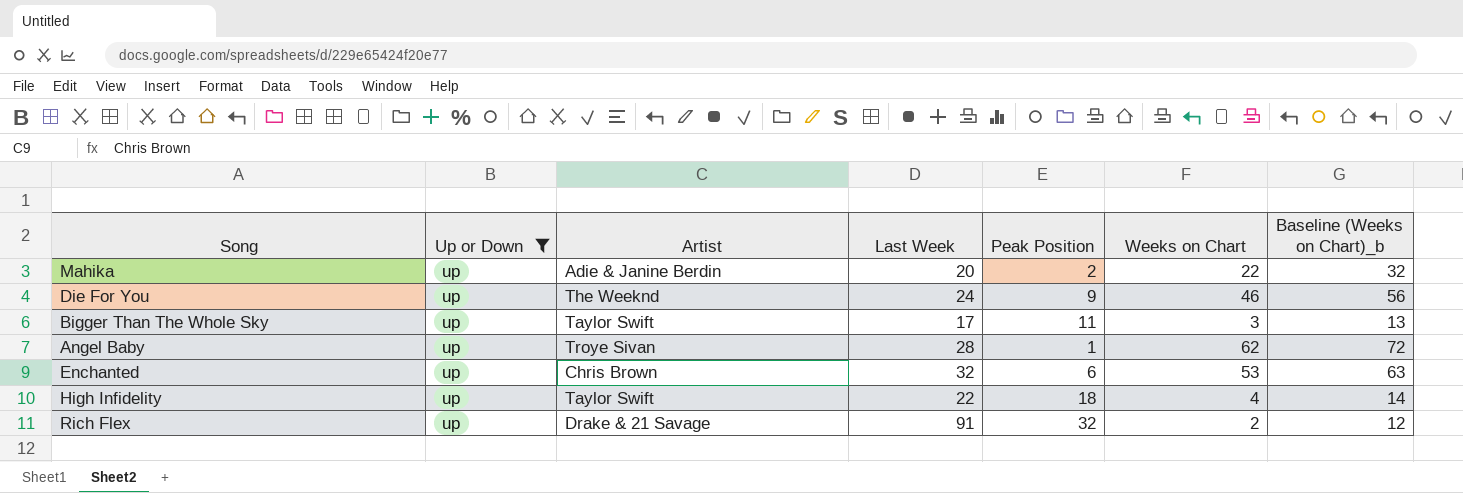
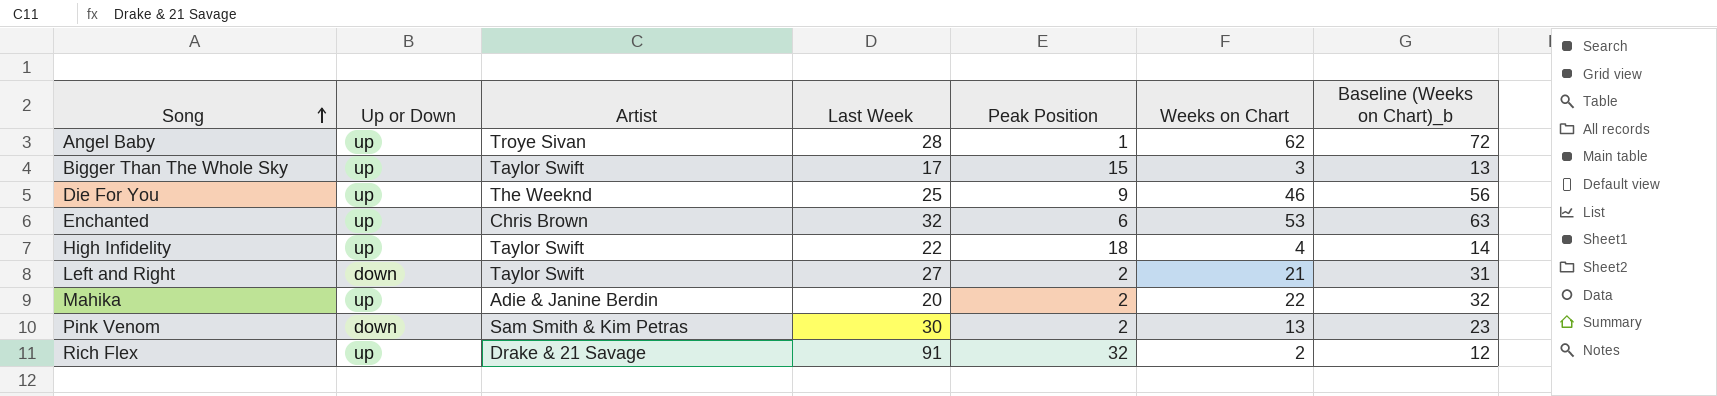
filter: Up or Down = up -> none
row order: none -> Song ascending
Bigger Than The Whole Sky | Peak Position: 11 -> 15
Die For You | Last Week: 24 -> 25

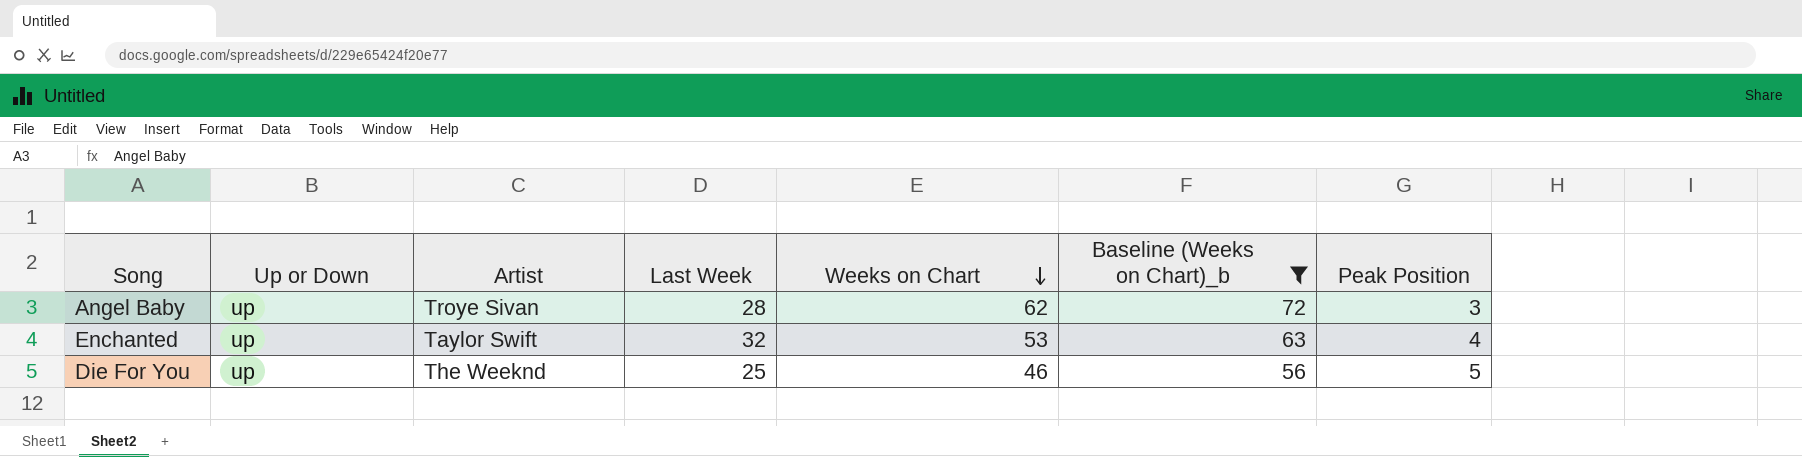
filter: none -> Baseline (Weeks on Chart)_b >= 56
row order: Song ascending -> Weeks on Chart descending
column Peak Position | position: 5 -> 7
Angel Baby | Peak Position: 1 -> 3
Enchanted | Artist: Chris Brown -> Taylor Swift
Enchanted | Peak Position: 6 -> 4
Die For You | Peak Position: 9 -> 5

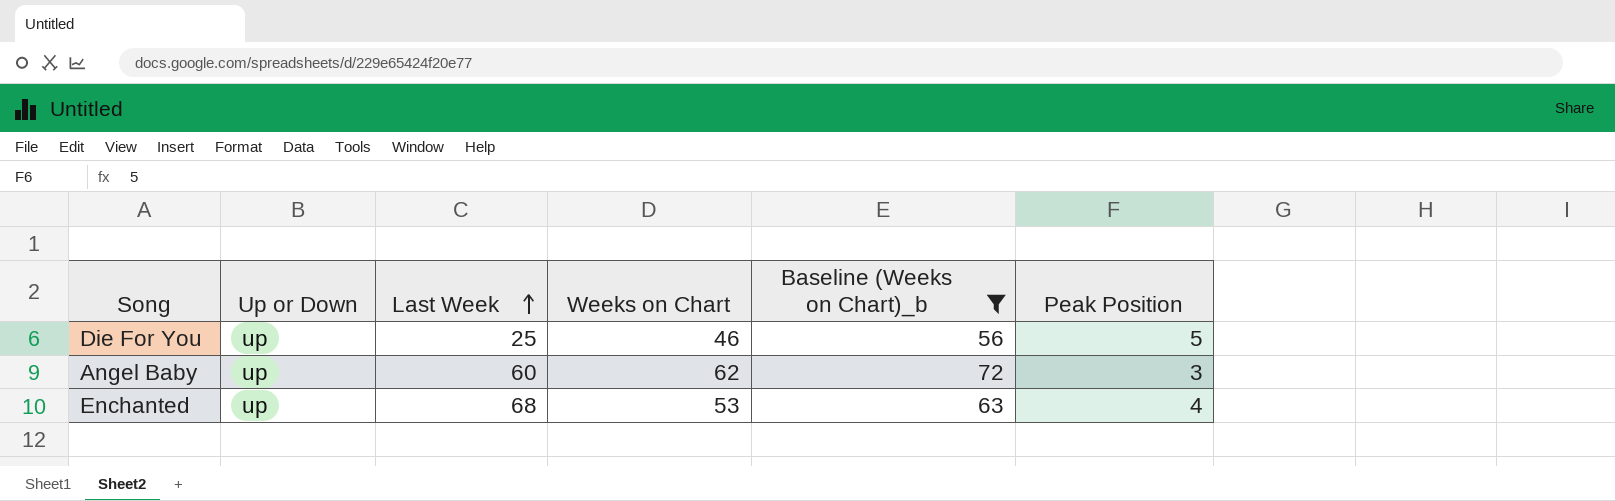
row order: Weeks on Chart descending -> Last Week ascending
column Artist | position: 3 -> none
Angel Baby | Last Week: 28 -> 60
Enchanted | Last Week: 32 -> 68

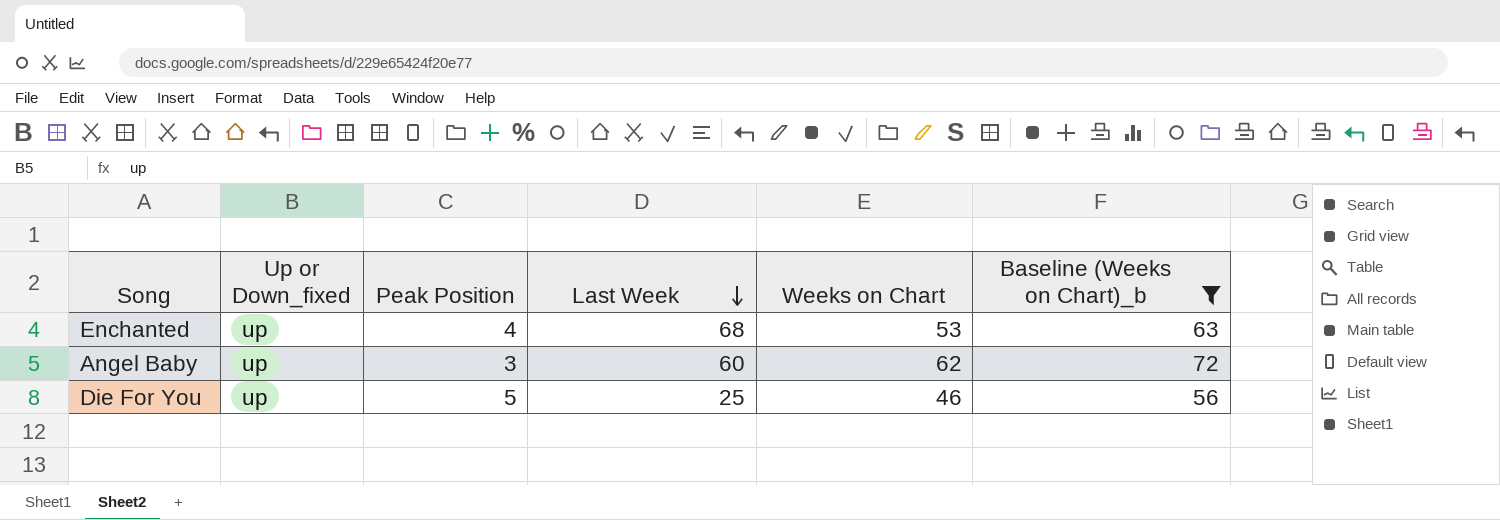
row order: Last Week ascending -> Last Week descending
column name: Up or Down -> Up or Down_fixed
column Peak Position | position: 6 -> 3

